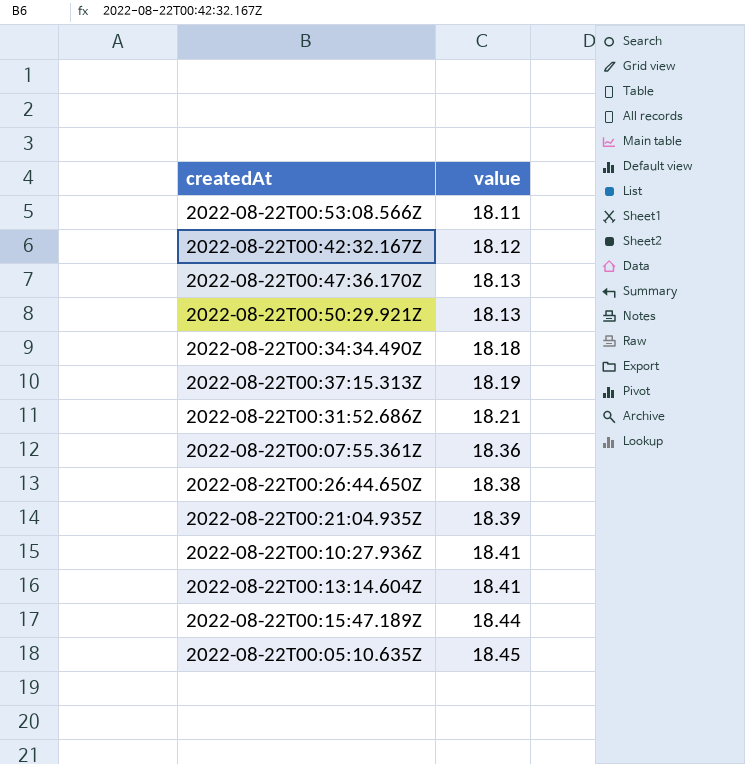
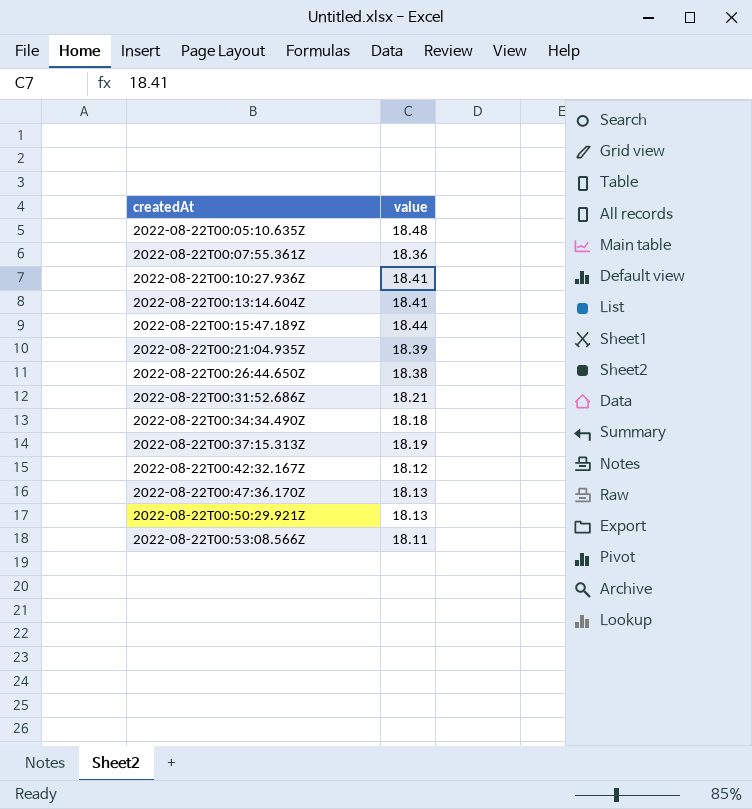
row order: value ascending -> createdAt ascending
2022-08-22T00:05:10.635Z | value: 18.45 -> 18.48

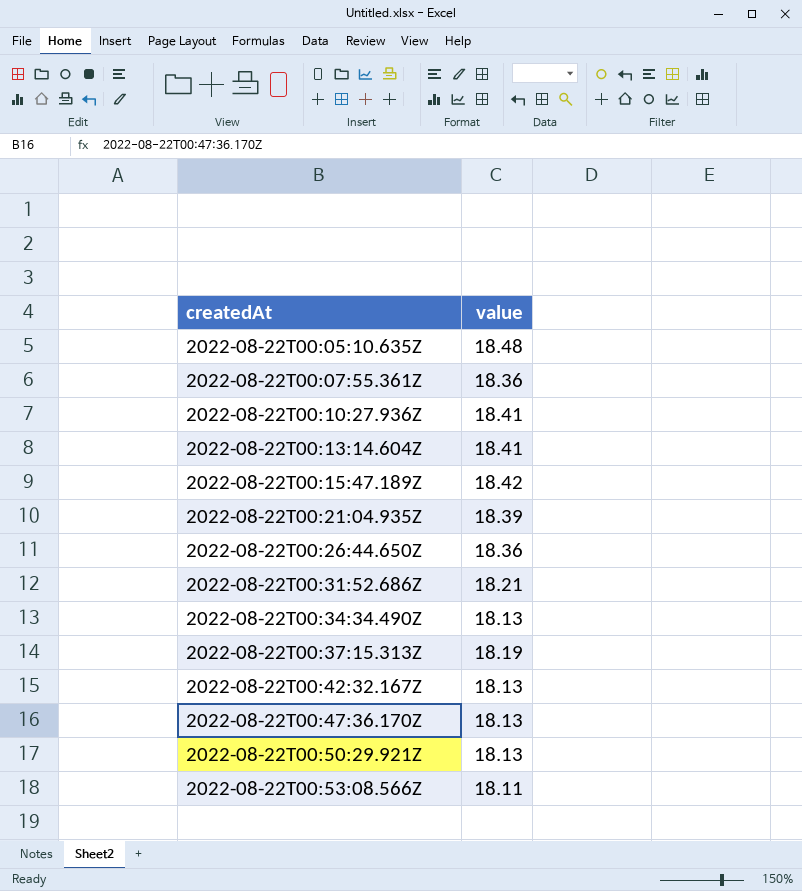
2022-08-22T00:15:47.189Z | value: 18.44 -> 18.42
2022-08-22T00:26:44.650Z | value: 18.38 -> 18.36
2022-08-22T00:34:34.490Z | value: 18.18 -> 18.13
2022-08-22T00:42:32.167Z | value: 18.12 -> 18.13

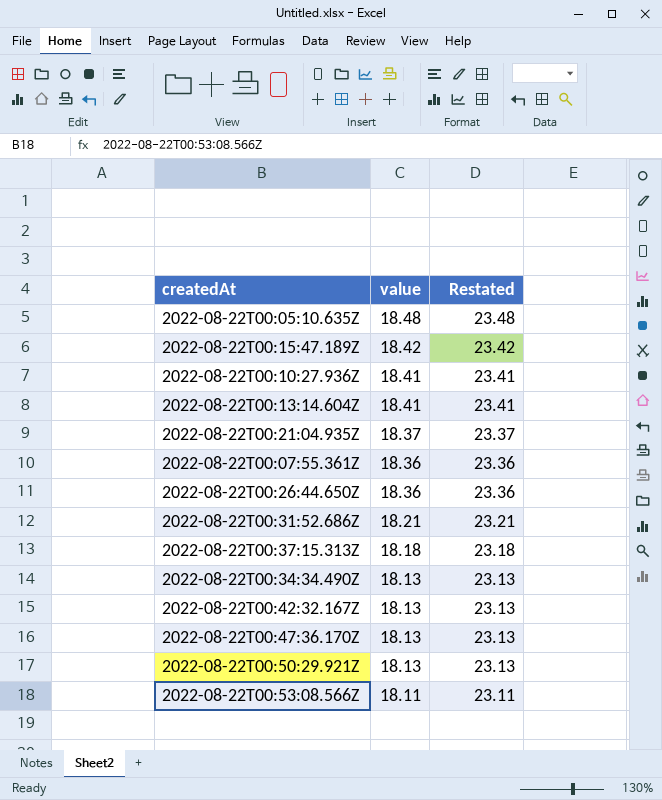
row order: createdAt ascending -> value descending
column Restated | formula: none -> [value] + 5
2022-08-22T00:21:04.935Z | value: 18.39 -> 18.37
2022-08-22T00:37:15.313Z | value: 18.19 -> 18.18

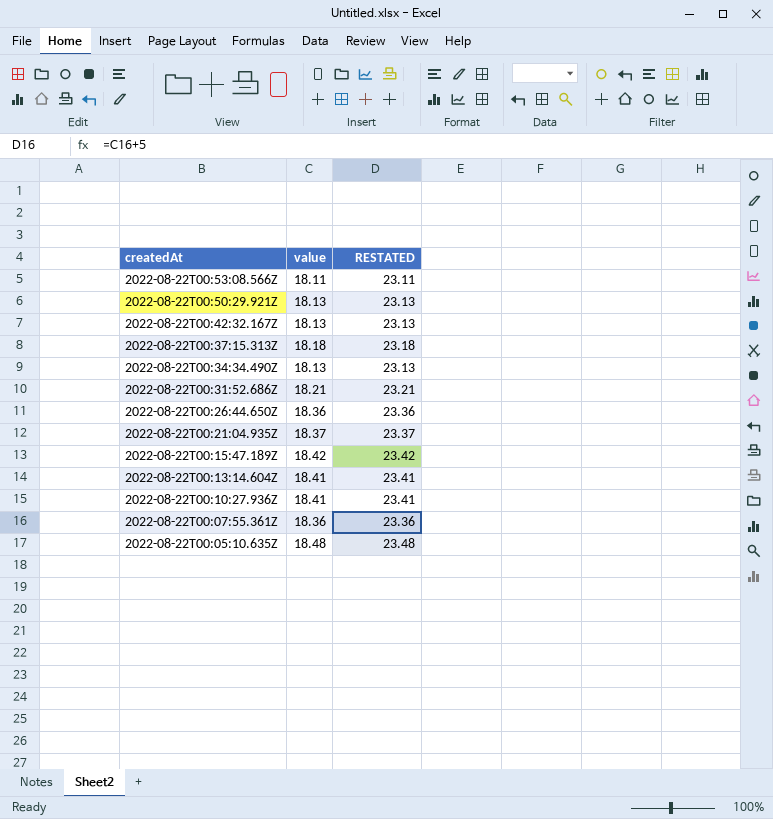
row order: value descending -> createdAt descending
column name: Restated -> RESTATED
row 2022-08-22T00:47:36.170Z: 18.13 | 23.13 -> none

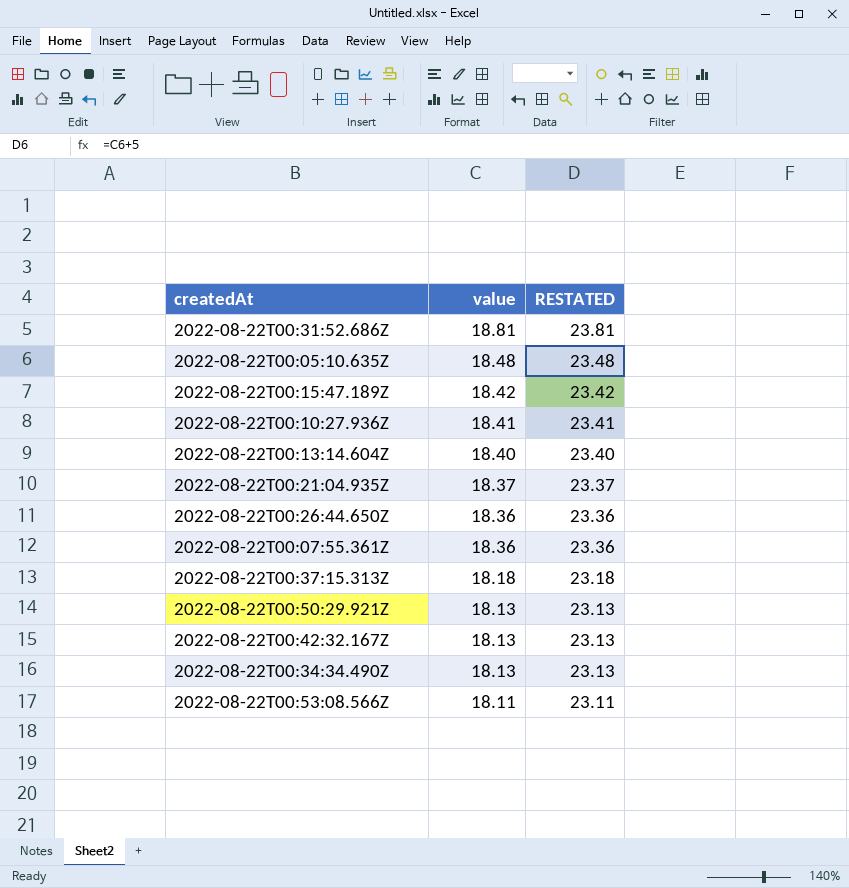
row order: createdAt descending -> value descending
2022-08-22T00:31:52.686Z | value: 18.21 -> 18.81
2022-08-22T00:31:52.686Z | RESTATED: 23.21 -> 23.81
2022-08-22T00:13:14.604Z | value: 18.41 -> 18.40
2022-08-22T00:13:14.604Z | RESTATED: 23.41 -> 23.40

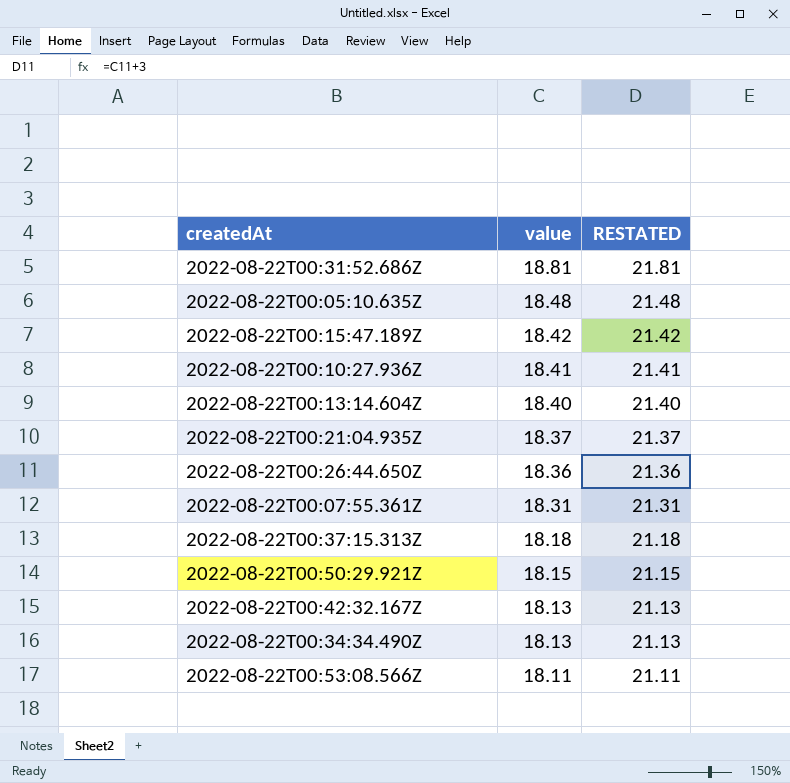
column RESTATED | formula: [value] + 5 -> [value] + 3
2022-08-22T00:07:55.361Z | value: 18.36 -> 18.31
2022-08-22T00:50:29.921Z | value: 18.13 -> 18.15

